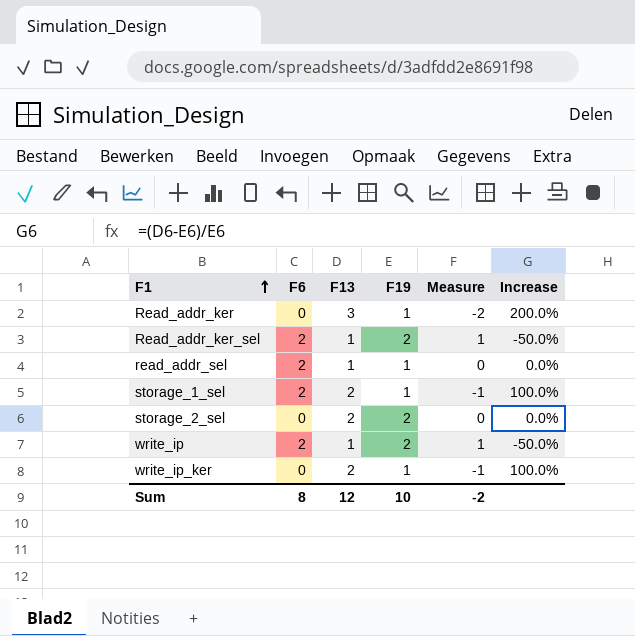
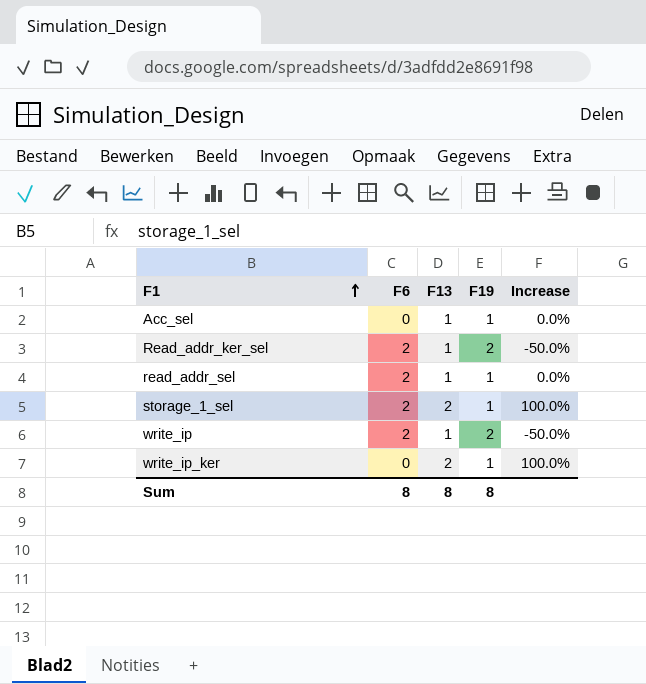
column Measure | formula: [F19] - [F13] -> none
row Read_addr_ker: 0 | 3 | 1 | -2 | 200.0% -> none
row storage_2_sel: 0 | 2 | 2 | 0 | 0.0% -> none
row Acc_sel: none -> 0 | 1 | 1 | 0.0%
Sum | F13: 12 -> 8
Sum | F19: 10 -> 8

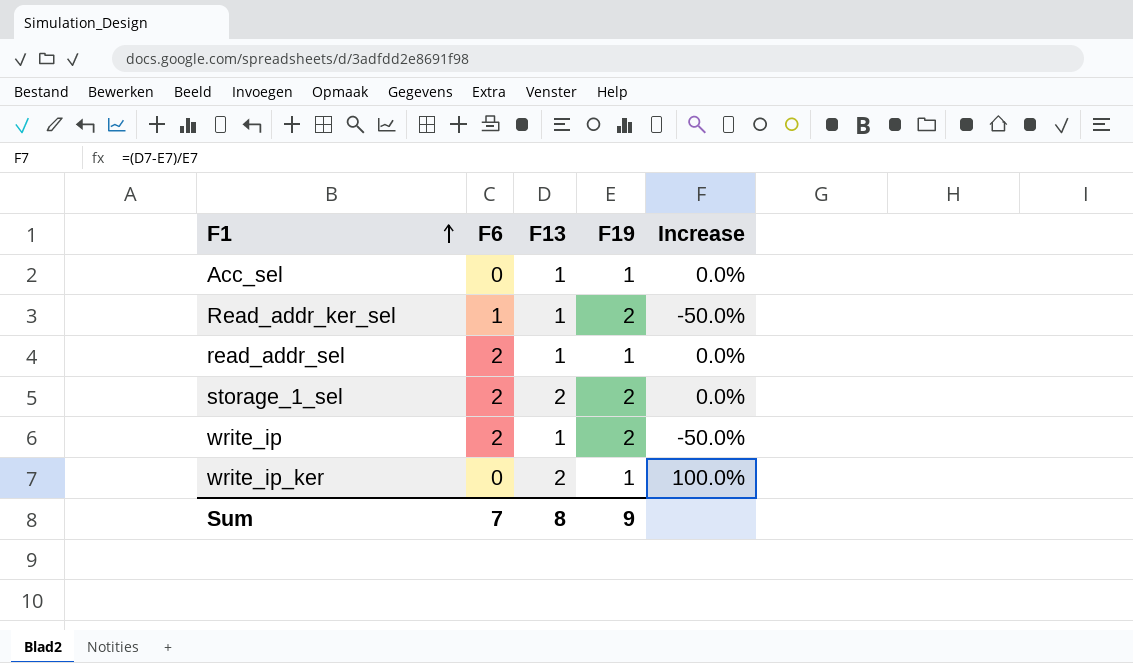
Read_addr_ker_sel | F6: 2 -> 1
storage_1_sel | F19: 1 -> 2
storage_1_sel | Increase: 100.0% -> 0.0%
Sum | F6: 8 -> 7
Sum | F19: 8 -> 9

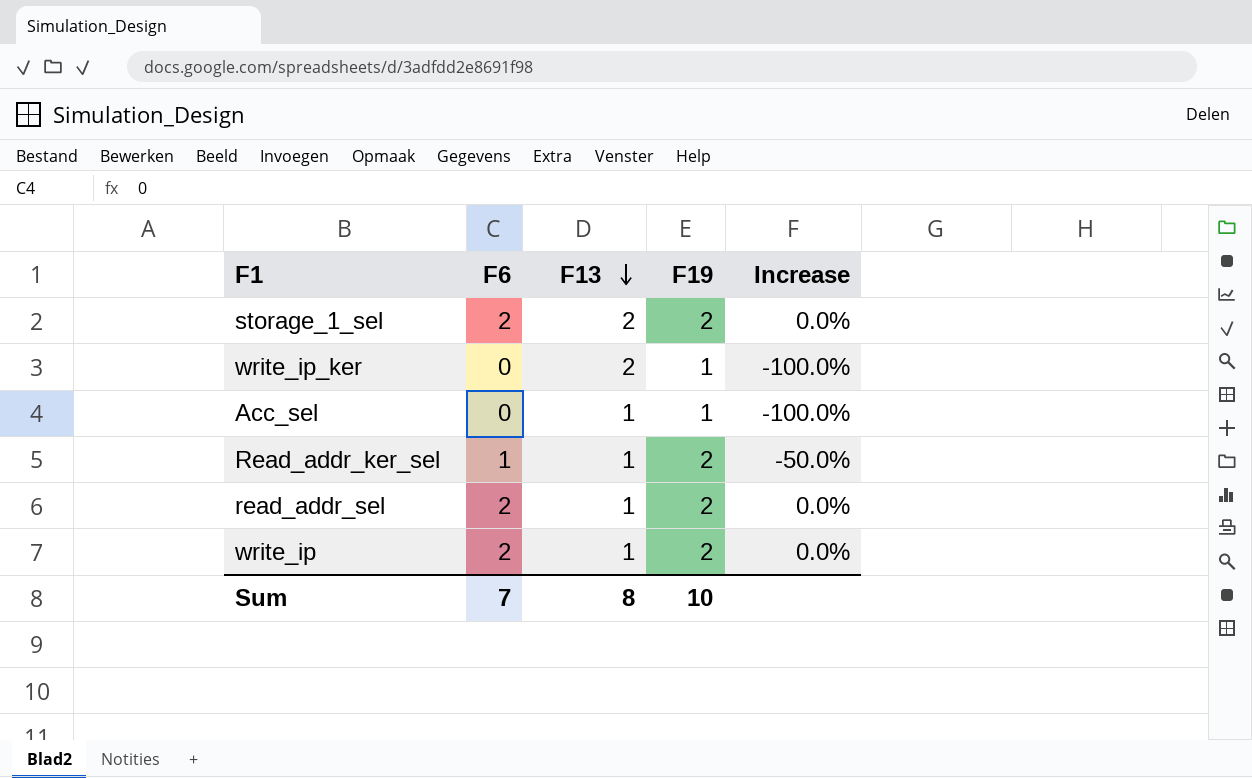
row order: F1 ascending -> F13 descending
column Increase | formula: ([F13] - [F19]) / [F19] -> ([F6] - [F19]) / [F19]
read_addr_sel | F19: 1 -> 2
Sum | F19: 9 -> 10

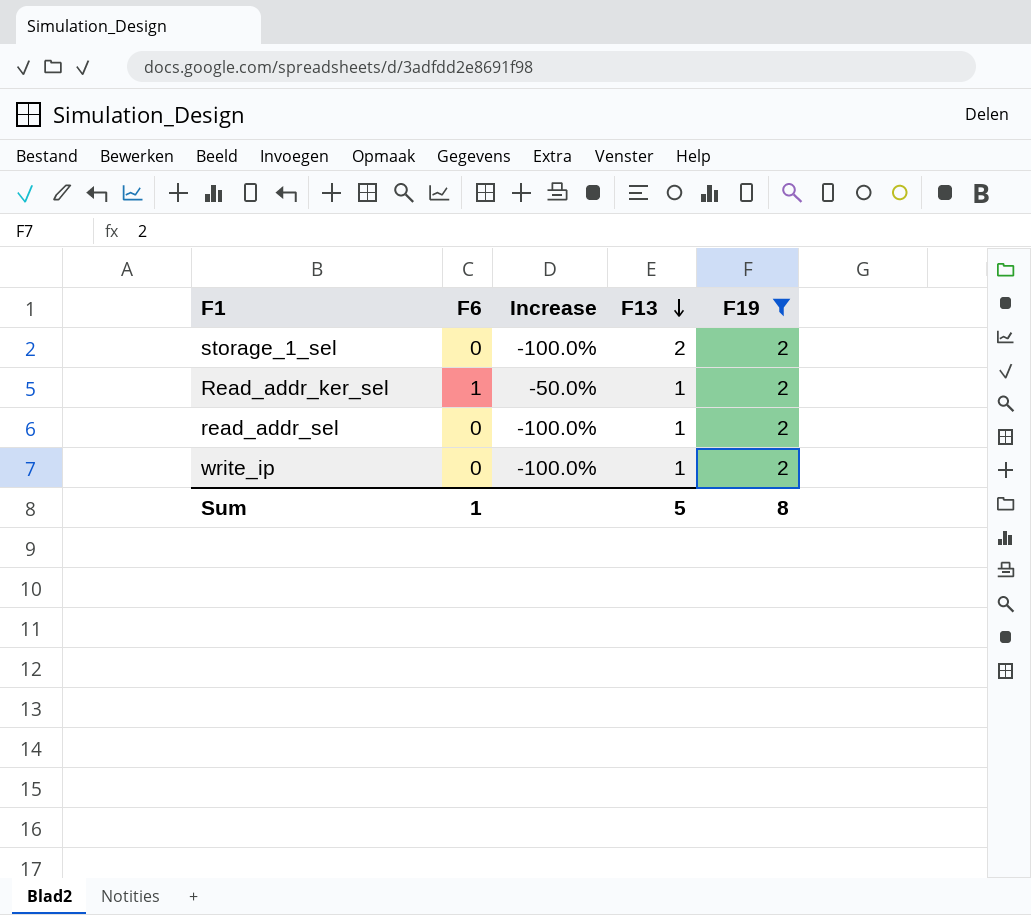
filter: none -> F19 = 2
column Increase | position: 5 -> 3
storage_1_sel | F6: 2 -> 0
storage_1_sel | Increase: 0.0% -> -100.0%
read_addr_sel | F6: 2 -> 0
read_addr_sel | Increase: 0.0% -> -100.0%
write_ip | F6: 2 -> 0
write_ip | Increase: 0.0% -> -100.0%
Sum | F6: 7 -> 1
Sum | F13: 8 -> 5
Sum | F19: 10 -> 8

